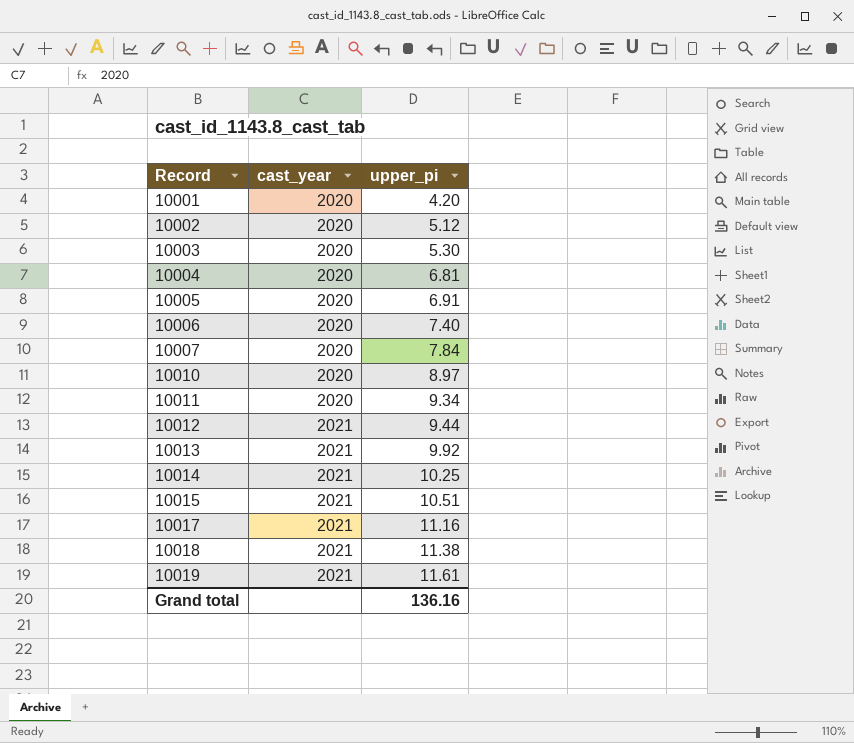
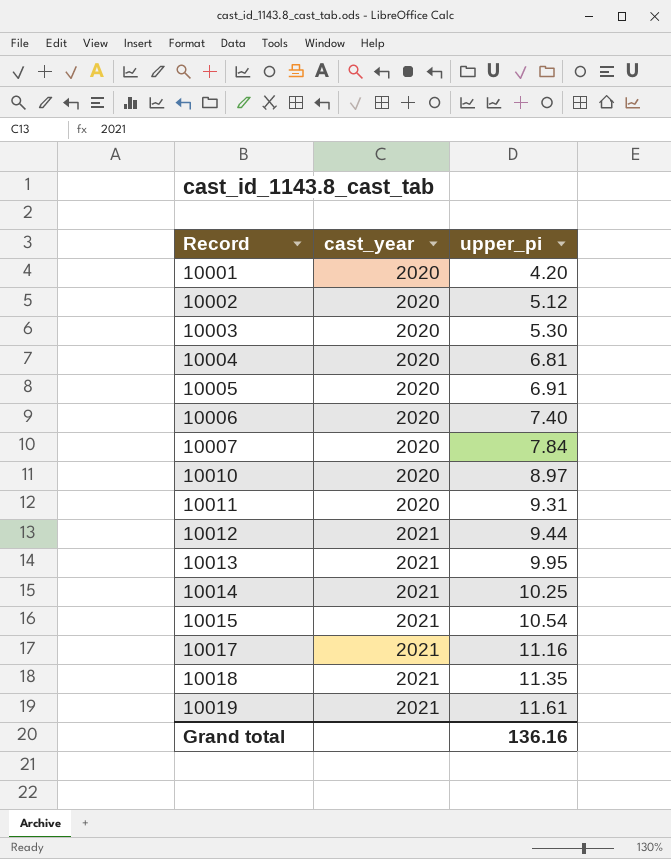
10011 | upper_pi: 9.34 -> 9.31
10013 | upper_pi: 9.92 -> 9.95
10015 | upper_pi: 10.51 -> 10.54
10018 | upper_pi: 11.38 -> 11.35

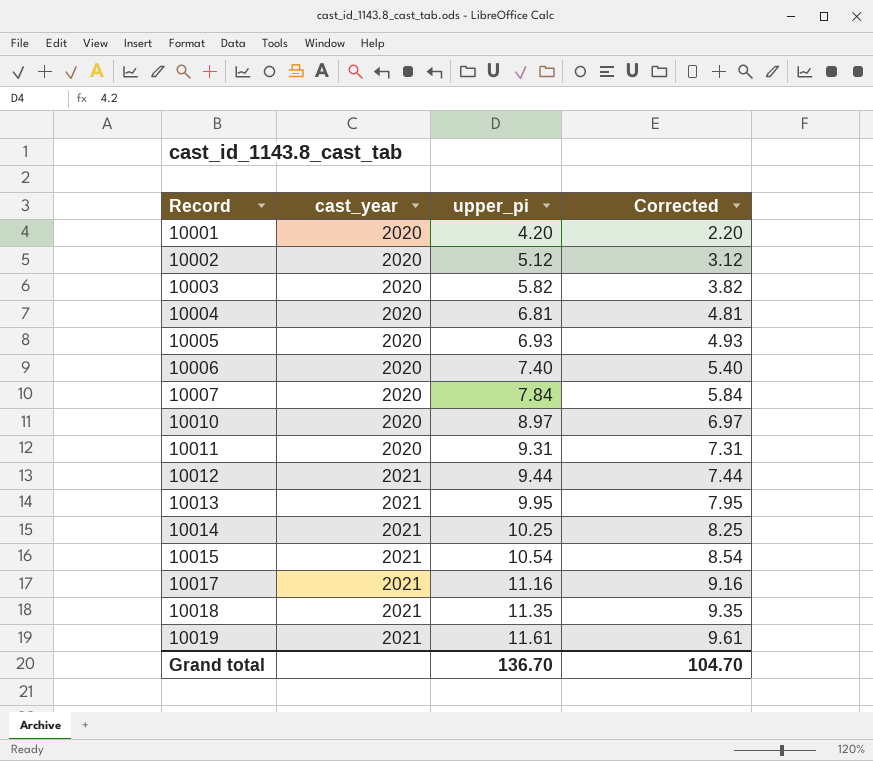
column Corrected | formula: none -> [upper_pi] - 2
10003 | upper_pi: 5.30 -> 5.82
10005 | upper_pi: 6.91 -> 6.93
Grand total | upper_pi: 136.16 -> 136.70

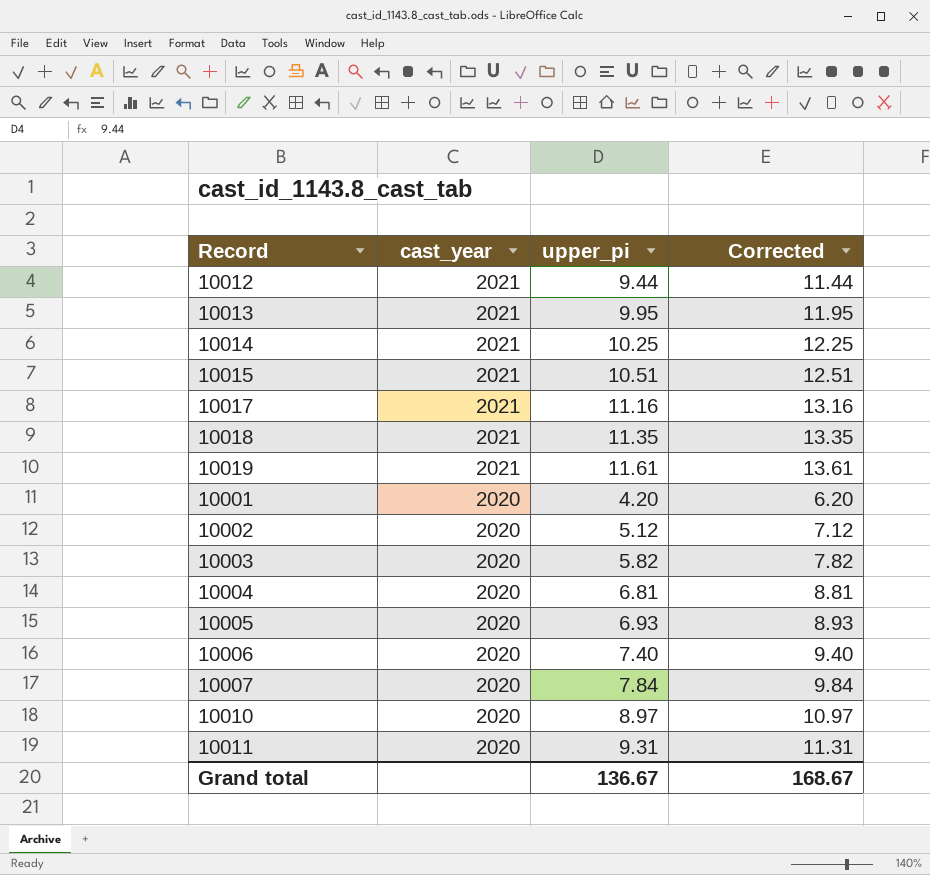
row order: Record ascending -> cast_year descending
column Corrected | formula: [upper_pi] - 2 -> [upper_pi] + 2
10015 | upper_pi: 10.54 -> 10.51
Grand total | upper_pi: 136.70 -> 136.67
Grand total | Corrected: 104.70 -> 168.67

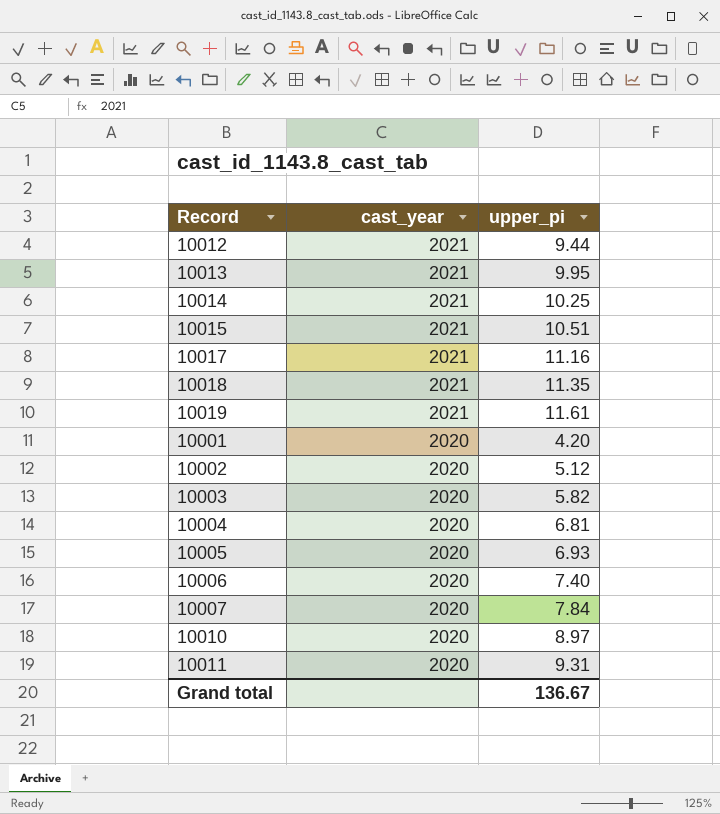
column Corrected | formula: [upper_pi] + 2 -> none

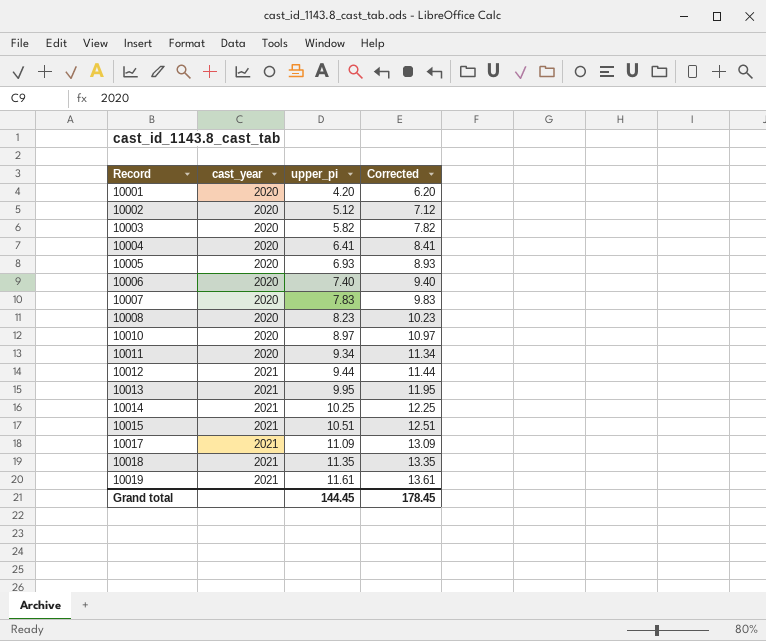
row order: cast_year descending -> Record ascending
column Corrected | formula: none -> [upper_pi] + 2
10004 | upper_pi: 6.81 -> 6.41
10007 | upper_pi: 7.84 -> 7.83
row 10008: none -> 2020 | 8.23 | 10.23
10011 | upper_pi: 9.31 -> 9.34
10017 | upper_pi: 11.16 -> 11.09
Grand total | upper_pi: 136.67 -> 144.45

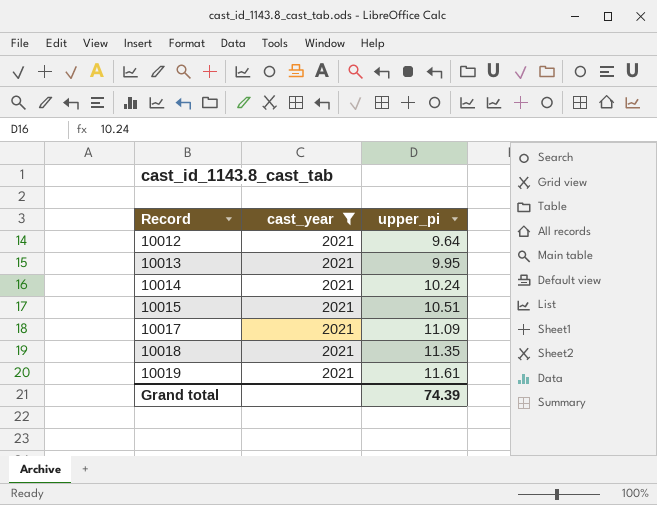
filter: none -> cast_year = 2021
column Corrected | formula: [upper_pi] + 2 -> none
10012 | upper_pi: 9.44 -> 9.64
10014 | upper_pi: 10.25 -> 10.24
Grand total | upper_pi: 144.45 -> 74.39

